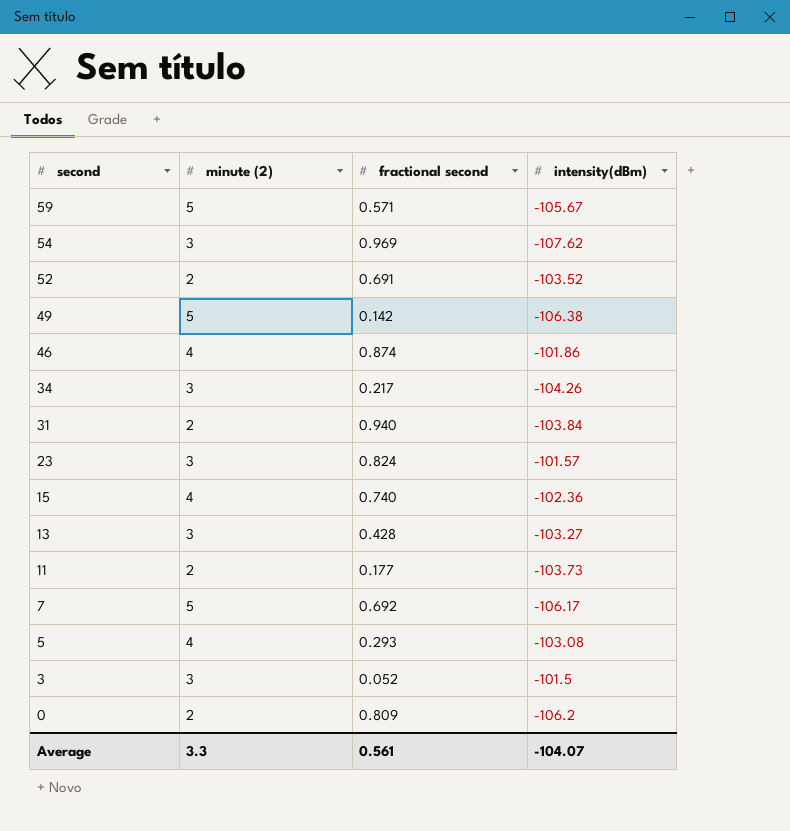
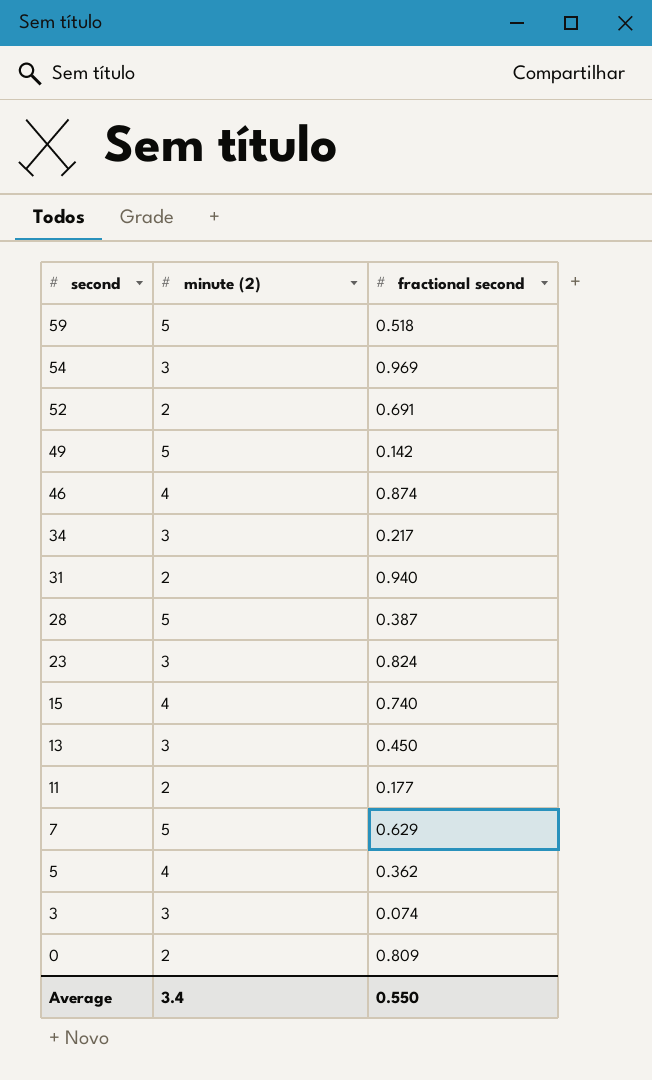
column intensity(dBm) | position: 4 -> none
59 | fractional second: 0.571 -> 0.518
row 28: none -> 5 | 0.387
13 | fractional second: 0.428 -> 0.450
7 | fractional second: 0.692 -> 0.629
5 | fractional second: 0.293 -> 0.362
3 | fractional second: 0.052 -> 0.074
Average | minute (2): 3.3 -> 3.4
Average | fractional second: 0.561 -> 0.550

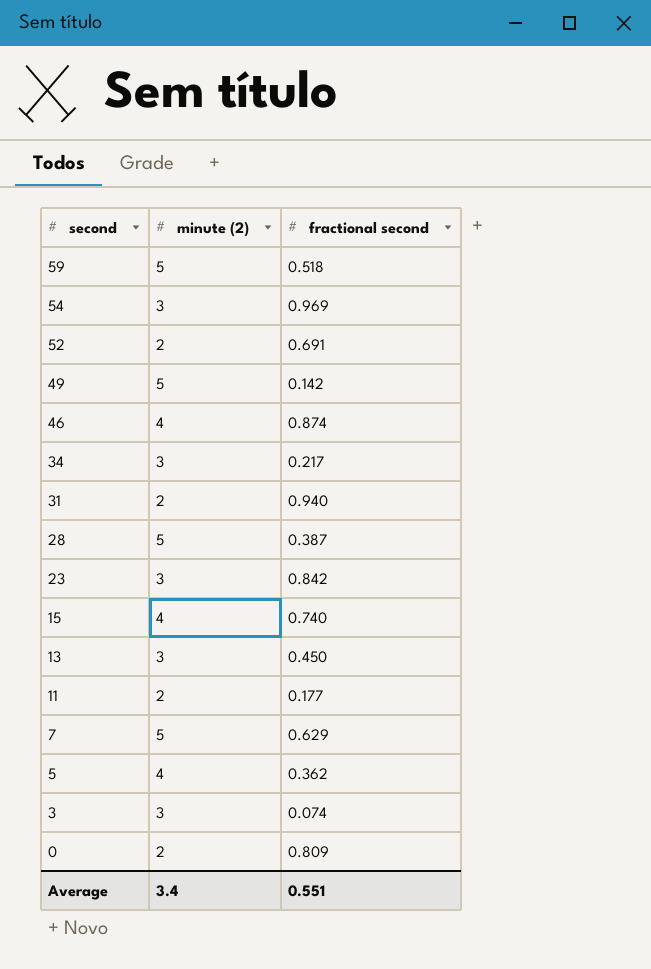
23 | fractional second: 0.824 -> 0.842
Average | fractional second: 0.550 -> 0.551

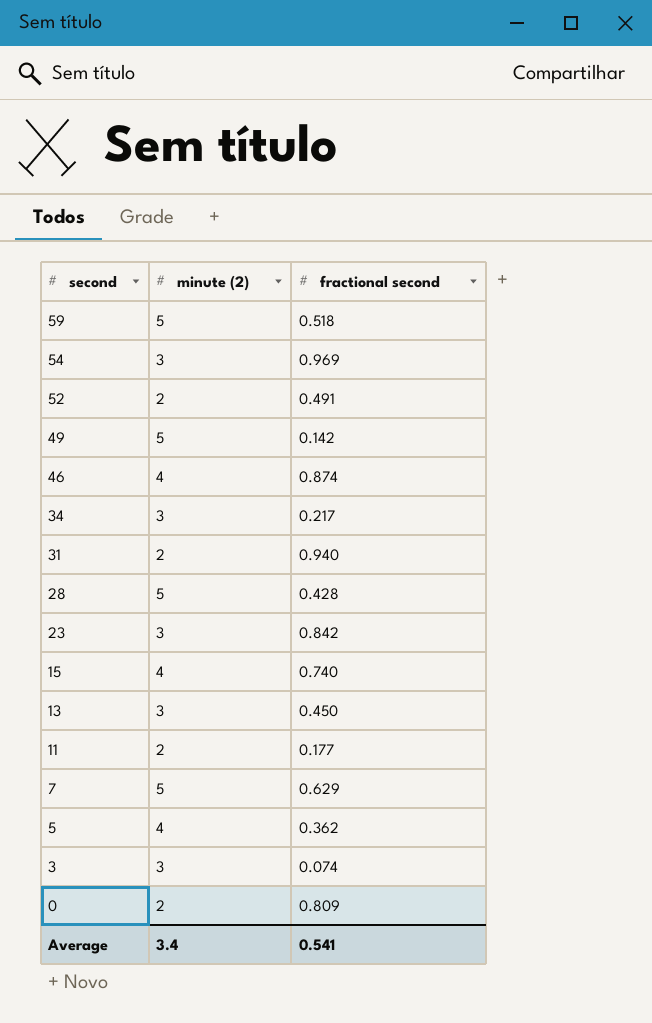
52 | fractional second: 0.691 -> 0.491
28 | fractional second: 0.387 -> 0.428
Average | fractional second: 0.551 -> 0.541

